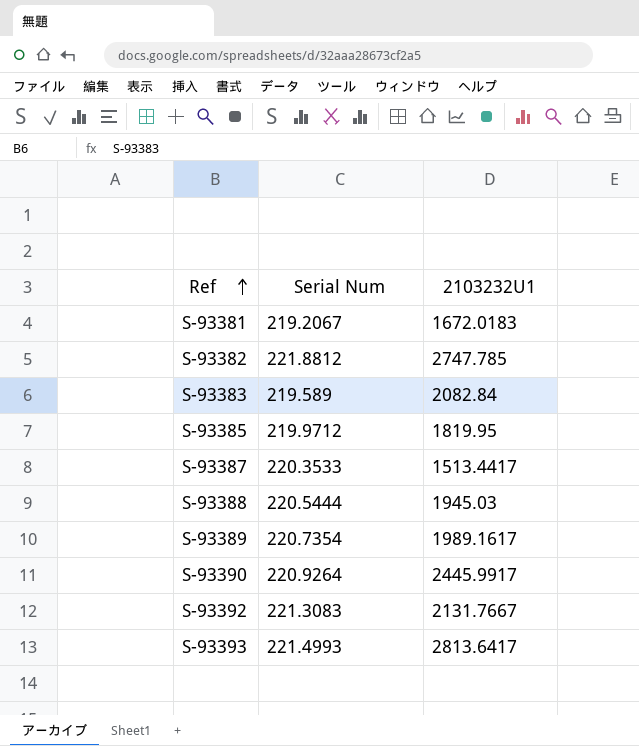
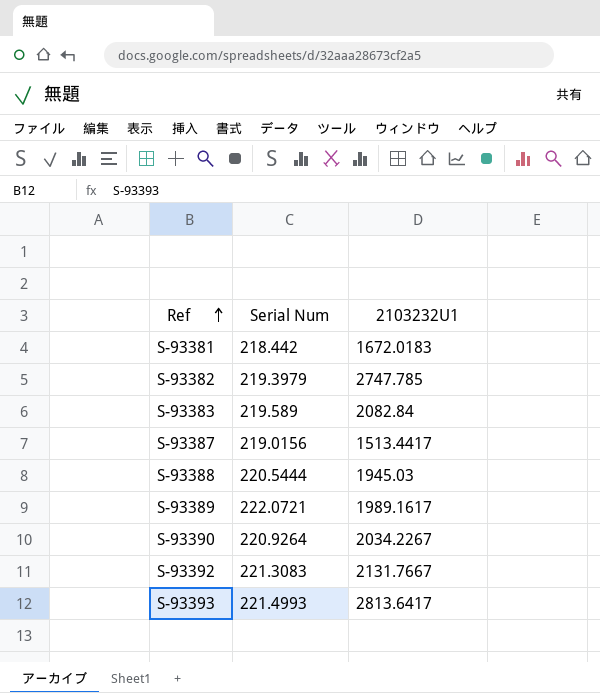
row S-93385: 219.9712 | 1819.95 -> none
S-93381 | Serial Num: 219.2067 -> 218.442
S-93382 | Serial Num: 221.8812 -> 219.3979
S-93387 | Serial Num: 220.3533 -> 219.0156
S-93389 | Serial Num: 220.7354 -> 222.0721
S-93390 | 2103232U1: 2445.9917 -> 2034.2267

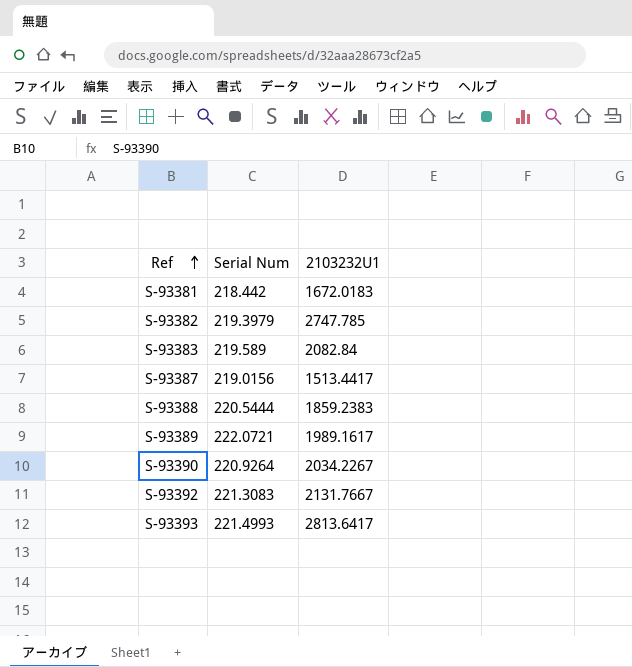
S-93388 | 2103232U1: 1945.03 -> 1859.2383

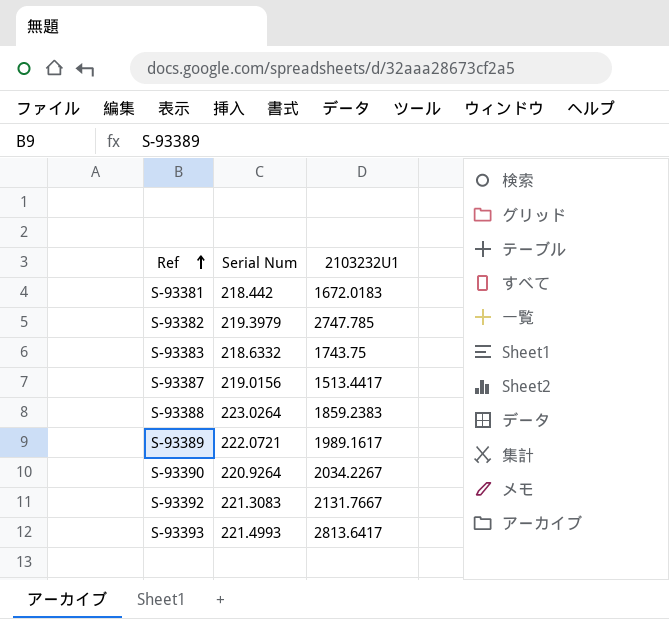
S-93383 | Serial Num: 219.589 -> 218.6332
S-93383 | 2103232U1: 2082.84 -> 1743.75
S-93388 | Serial Num: 220.5444 -> 223.0264

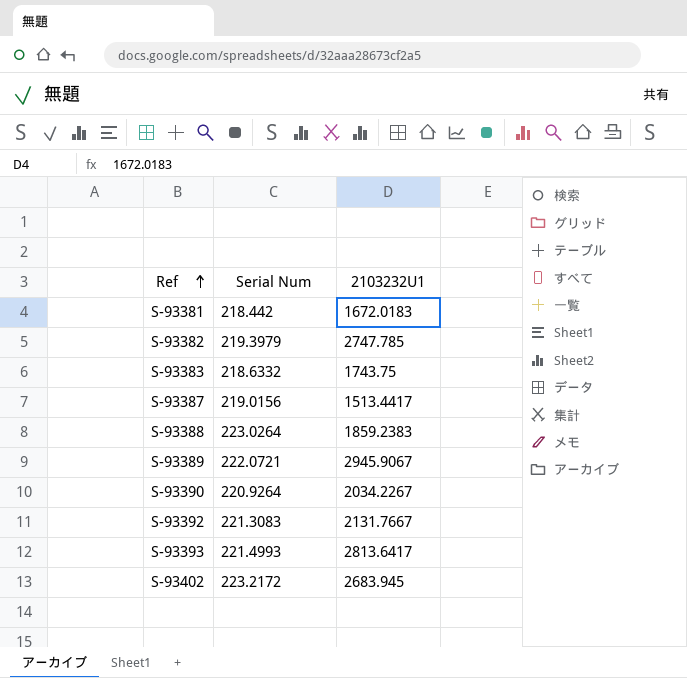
S-93389 | 2103232U1: 1989.1617 -> 2945.9067
row S-93402: none -> 223.2172 | 2683.945

